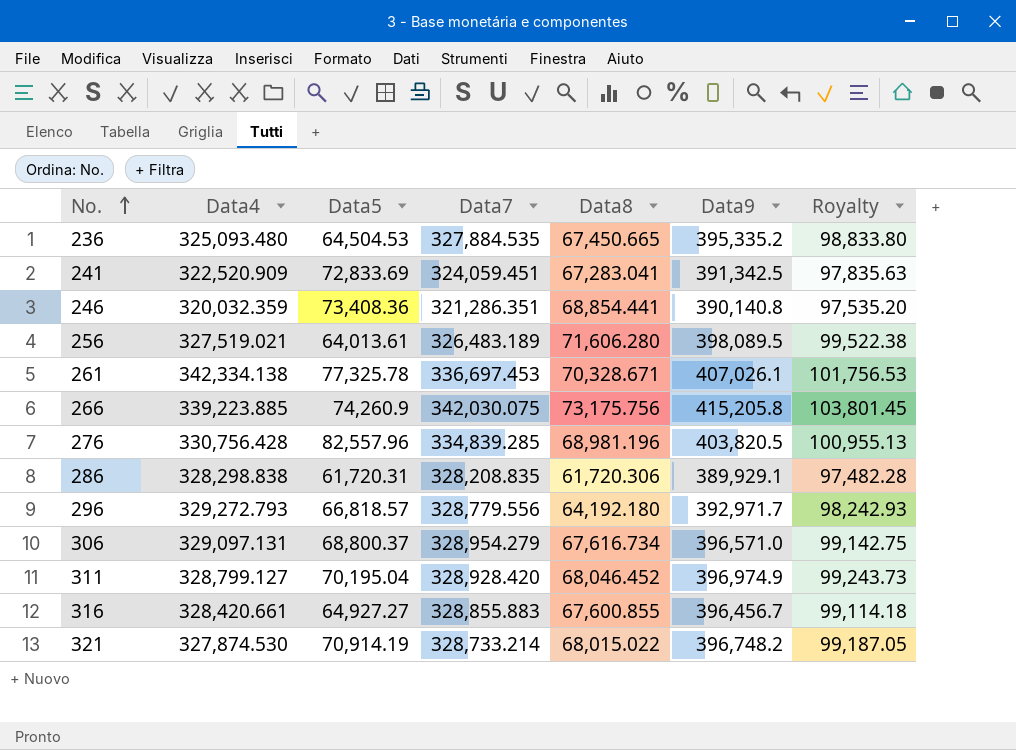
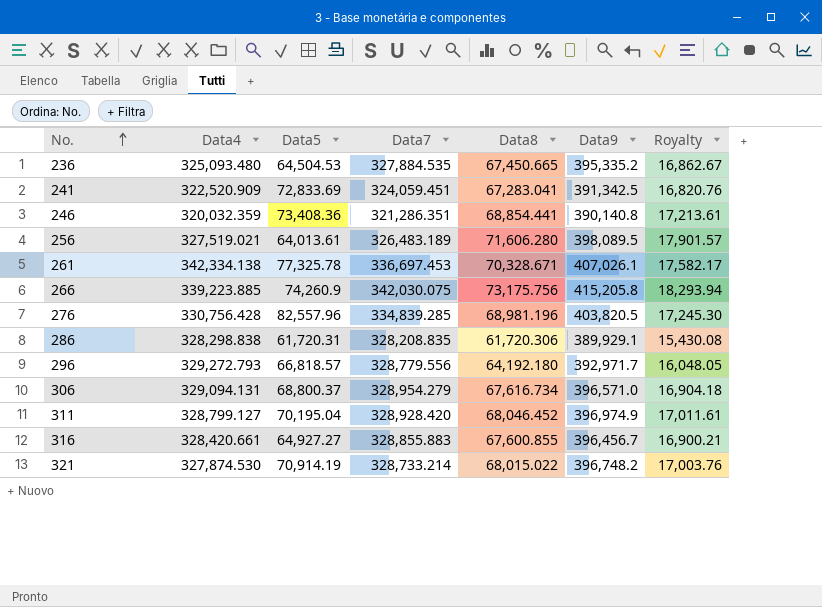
column Royalty | formula: [Data9] * 0.25 -> [Data8] * 0.25
306 | Data4: 329,097.131 -> 329,094.131

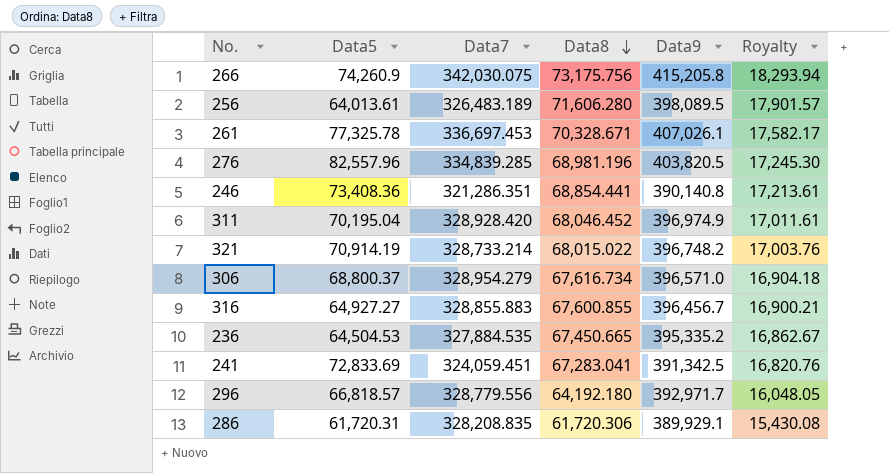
row order: No. ascending -> Data8 descending
column Data4 | position: 2 -> none

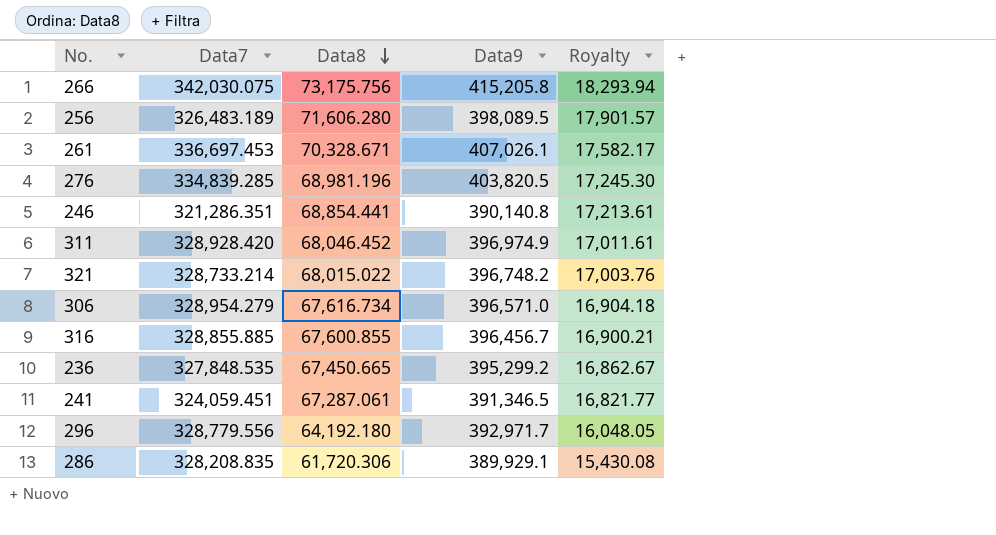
column Data5 | position: 2 -> none
316 | Data7: 328,855.883 -> 328,855.885
236 | Data7: 327,884.535 -> 327,848.535
236 | Data9: 395,335.2 -> 395,299.2
241 | Data8: 67,283.041 -> 67,287.061
241 | Data9: 391,342.5 -> 391,346.5
241 | Royalty: 16,820.76 -> 16,821.77

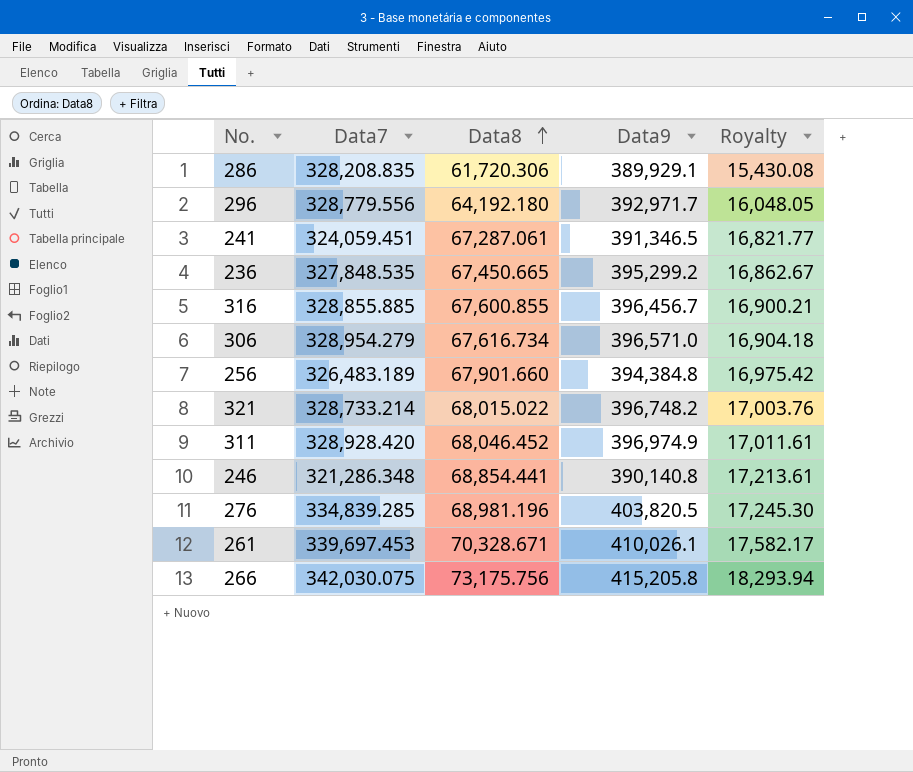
row order: Data8 descending -> Data8 ascending
256 | Data8: 71,606.280 -> 67,901.660
256 | Data9: 398,089.5 -> 394,384.8
256 | Royalty: 17,901.57 -> 16,975.42
246 | Data7: 321,286.351 -> 321,286.348
261 | Data7: 336,697.453 -> 339,697.453
261 | Data9: 407,026.1 -> 410,026.1

